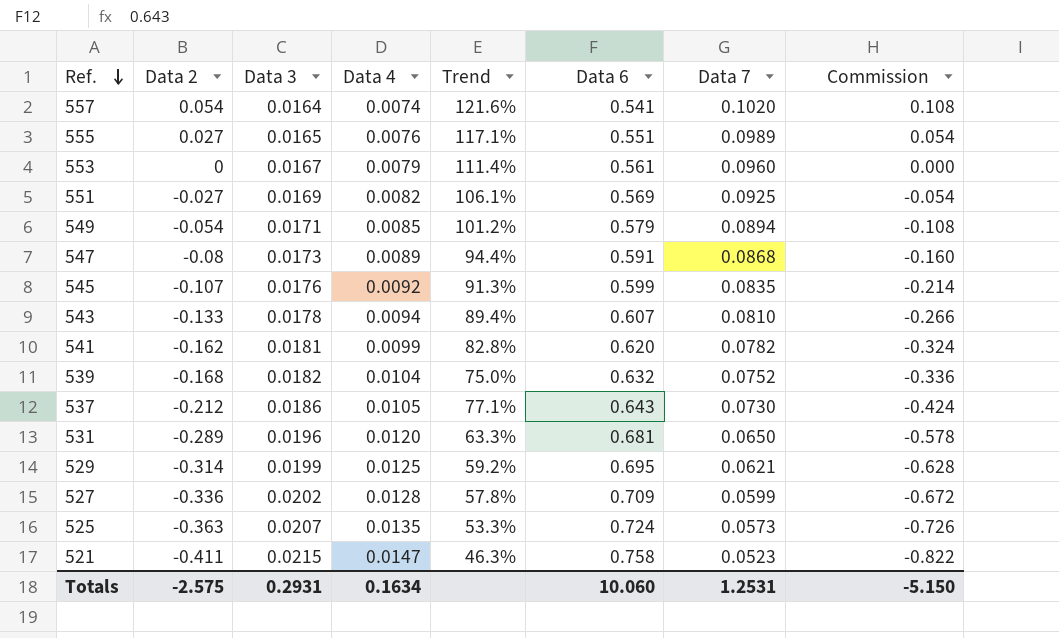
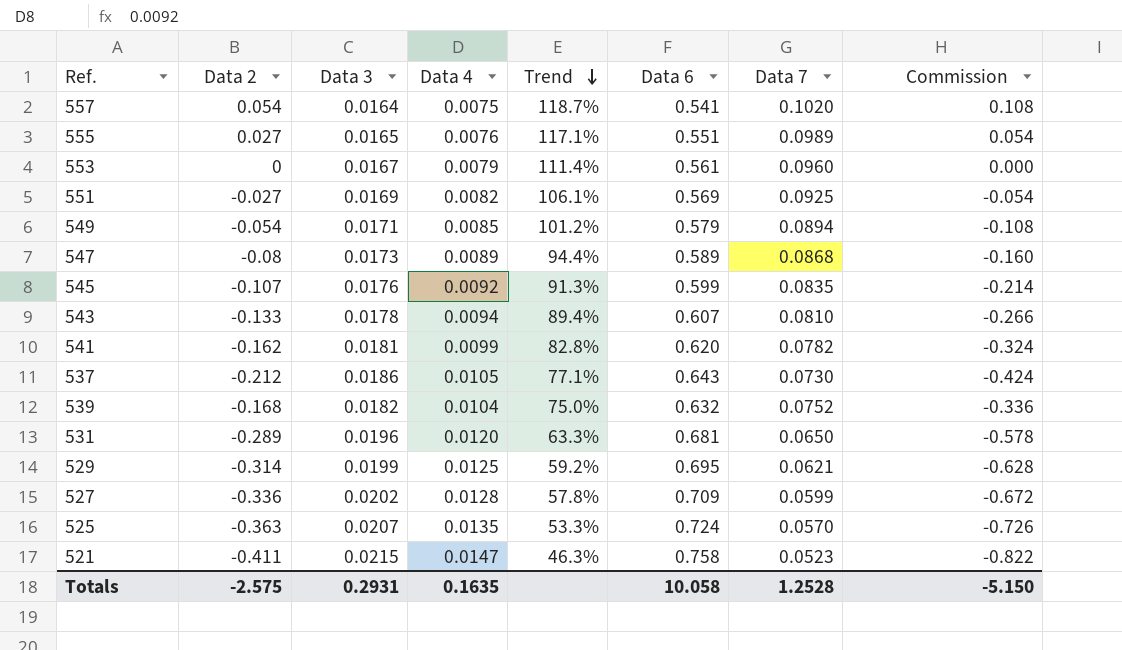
row order: Ref. descending -> Trend descending
557 | Data 4: 0.0074 -> 0.0075
557 | Trend: 121.6% -> 118.7%
547 | Data 6: 0.591 -> 0.589
525 | Data 7: 0.0573 -> 0.0570
Totals | Data 4: 0.1634 -> 0.1635
Totals | Data 6: 10.060 -> 10.058
Totals | Data 7: 1.2531 -> 1.2528

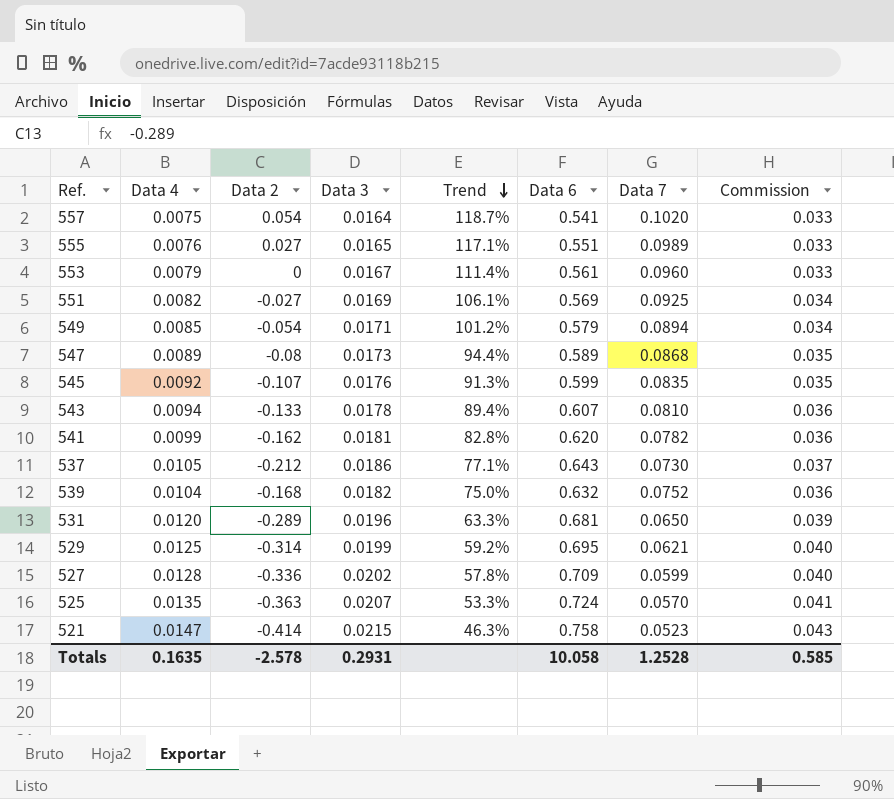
column Data 4 | position: 4 -> 2
column Commission | formula: [Data 2] * 2 -> [Data 3] * 2
521 | Data 2: -0.411 -> -0.414
Totals | Data 2: -2.575 -> -2.578
Totals | Commission: -5.150 -> 0.585

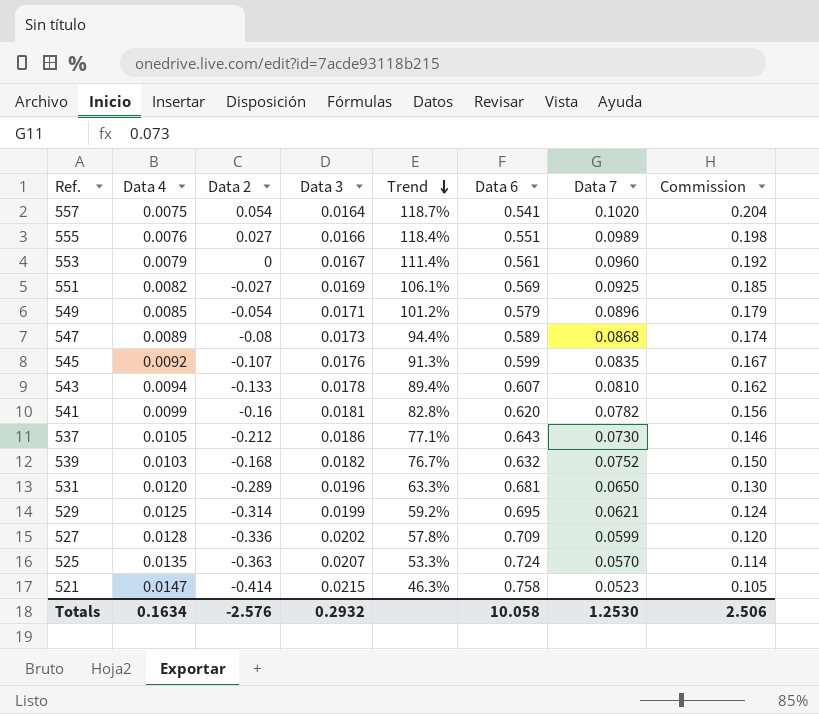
column Commission | formula: [Data 3] * 2 -> [Data 7] * 2
555 | Data 3: 0.0165 -> 0.0166
555 | Trend: 117.1% -> 118.4%
549 | Data 7: 0.0894 -> 0.0896
541 | Data 2: -0.162 -> -0.16
539 | Data 4: 0.0104 -> 0.0103
539 | Trend: 75.0% -> 76.7%
Totals | Data 4: 0.1635 -> 0.1634
Totals | Data 2: -2.578 -> -2.576
Totals | Data 3: 0.2931 -> 0.2932
Totals | Data 7: 1.2528 -> 1.2530
Totals | Commission: 0.585 -> 2.506

